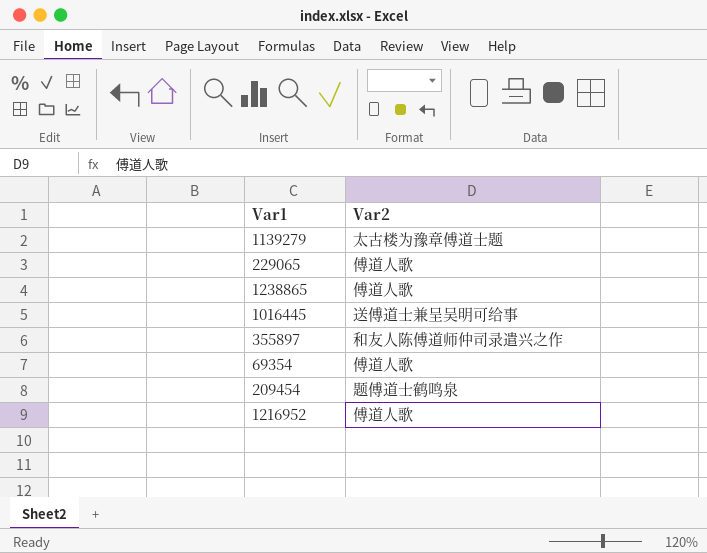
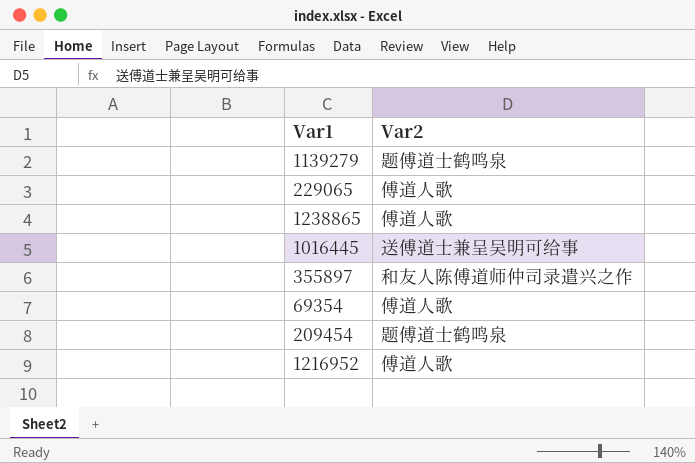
1139279 | Var2: 太古楼为豫章傅道士题 -> 题傅道士鹤鸣泉

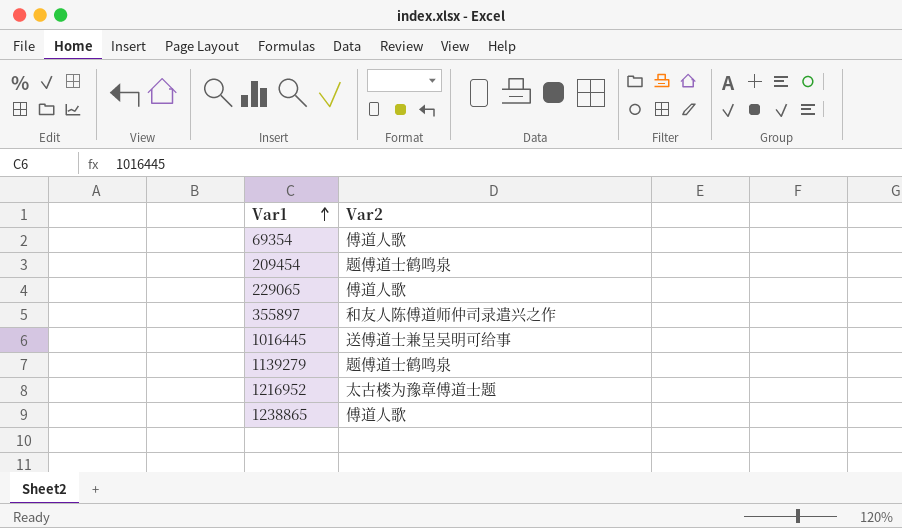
row order: none -> Var1 ascending
1216952 | Var2: 傅道人歌 -> 太古楼为豫章傅道士题

